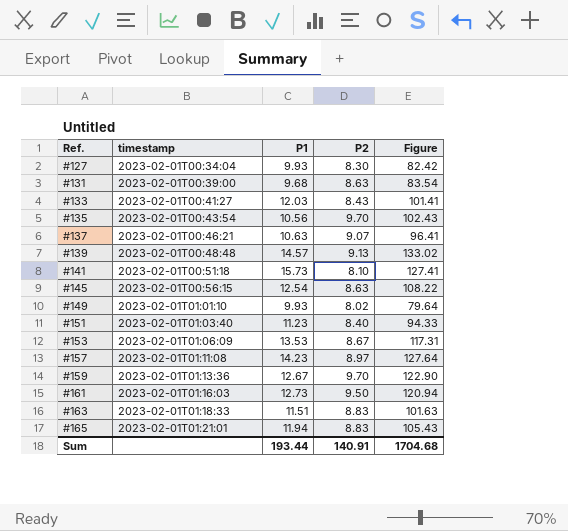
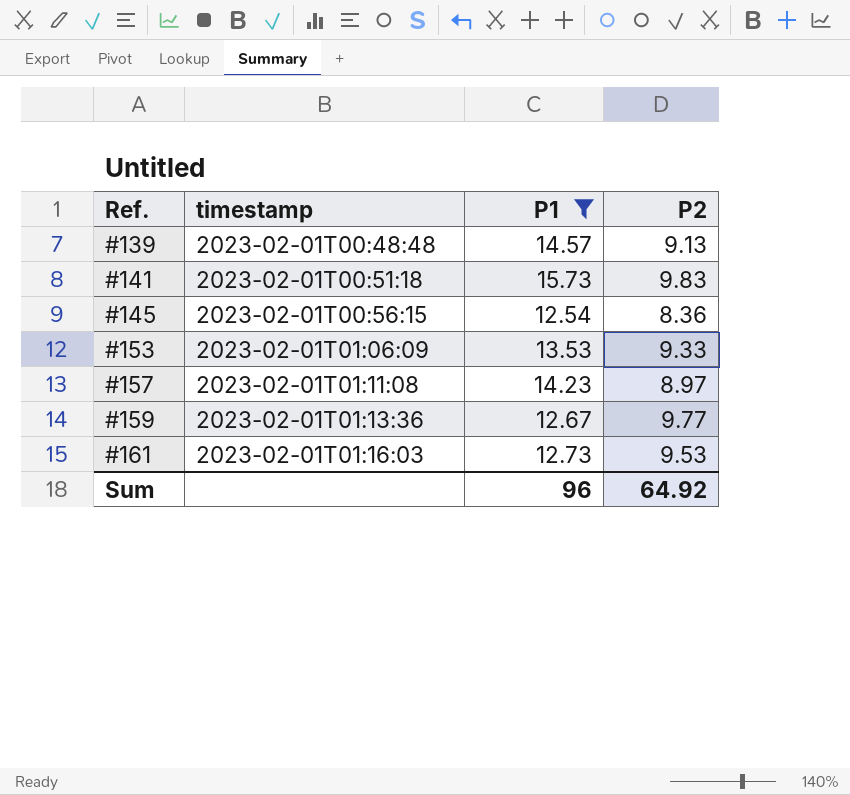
filter: none -> P1 >= 12.54
column Figure | formula: [P1] * [P2] -> none
#141 | P2: 8.10 -> 9.83
#145 | P2: 8.63 -> 8.36
#153 | P2: 8.67 -> 9.33
#159 | P2: 9.70 -> 9.77
#161 | P2: 9.50 -> 9.53
Sum | P1: 193.44 -> 96
Sum | P2: 140.91 -> 64.92

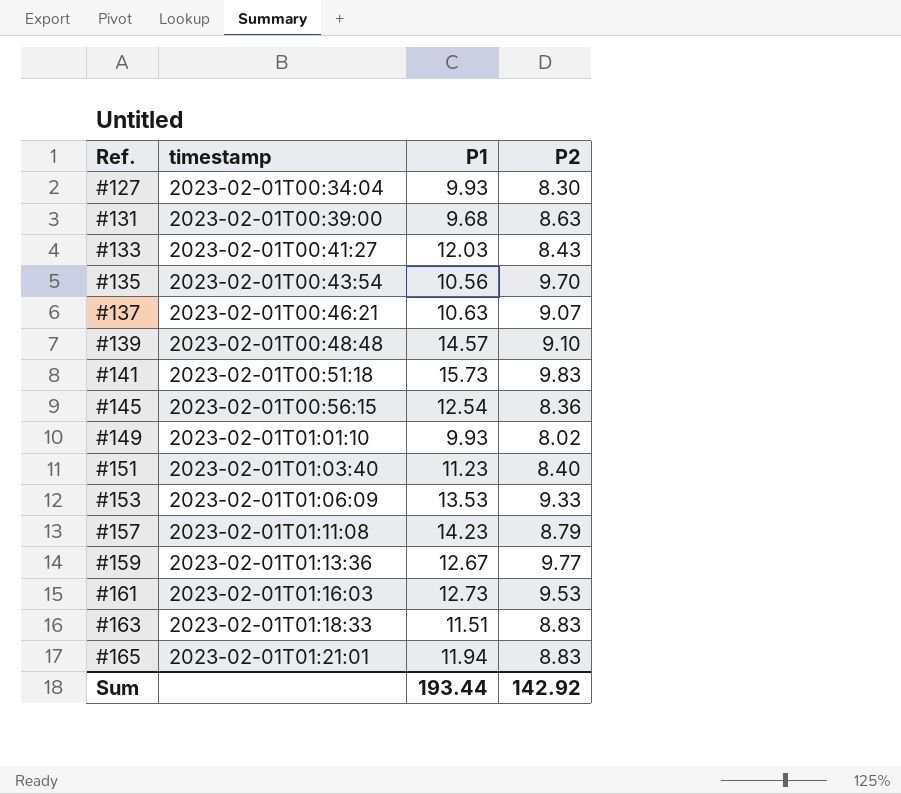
filter: P1 >= 12.54 -> none
#139 | P2: 9.13 -> 9.10
#157 | P2: 8.97 -> 8.79
Sum | P1: 96 -> 193.44
Sum | P2: 64.92 -> 142.92

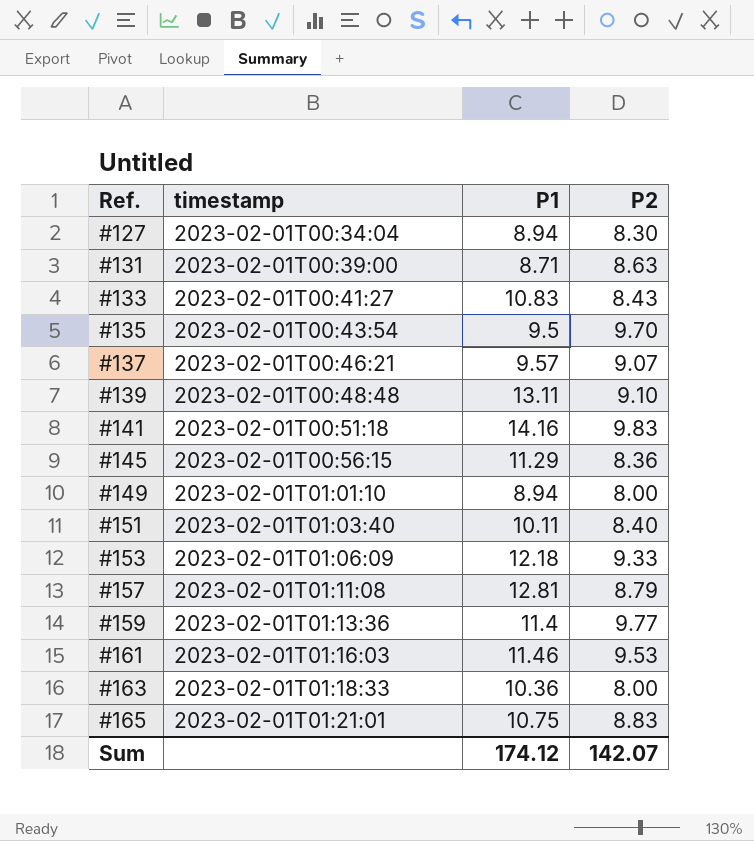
#127 | P1: 9.93 -> 8.94
#131 | P1: 9.68 -> 8.71
#133 | P1: 12.03 -> 10.83
#135 | P1: 10.56 -> 9.5
#137 | P1: 10.63 -> 9.57
#139 | P1: 14.57 -> 13.11
#141 | P1: 15.73 -> 14.16
#145 | P1: 12.54 -> 11.29
#149 | P1: 9.93 -> 8.94
#149 | P2: 8.02 -> 8.00
#151 | P1: 11.23 -> 10.11
#153 | P1: 13.53 -> 12.18
#157 | P1: 14.23 -> 12.81
#159 | P1: 12.67 -> 11.4
#161 | P1: 12.73 -> 11.46
#163 | P1: 11.51 -> 10.36
#163 | P2: 8.83 -> 8.00
#165 | P1: 11.94 -> 10.75
Sum | P1: 193.44 -> 174.12
Sum | P2: 142.92 -> 142.07

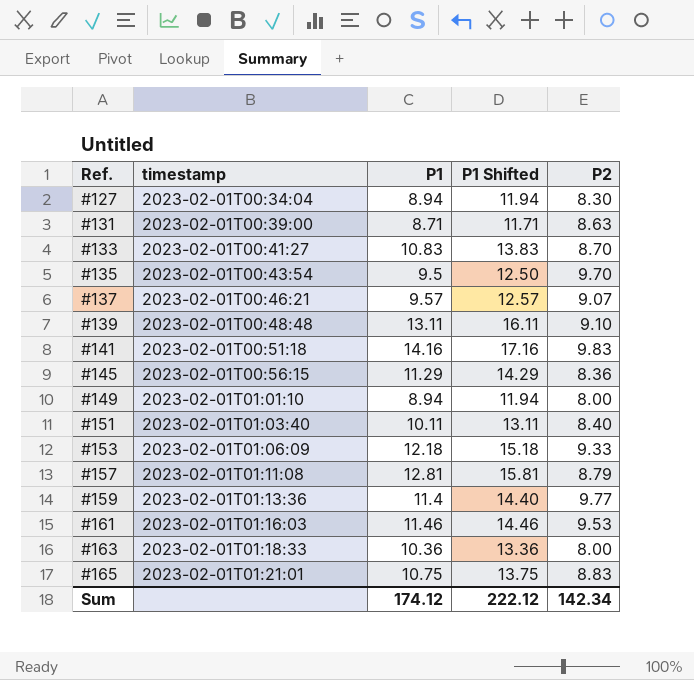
column P1 Shifted | formula: none -> [P1] + 3
#133 | P2: 8.43 -> 8.70
Sum | P2: 142.07 -> 142.34

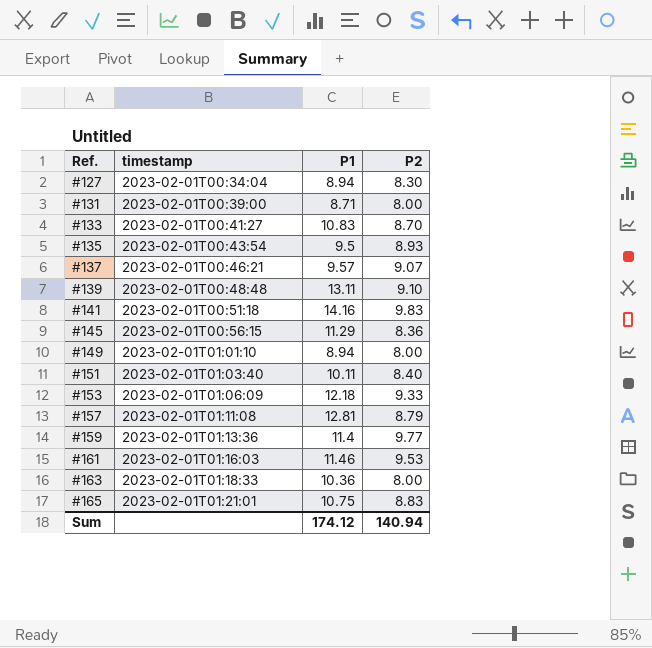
column P1 Shifted | formula: [P1] + 3 -> none
#131 | P2: 8.63 -> 8.00
#135 | P2: 9.70 -> 8.93
Sum | P2: 142.34 -> 140.94

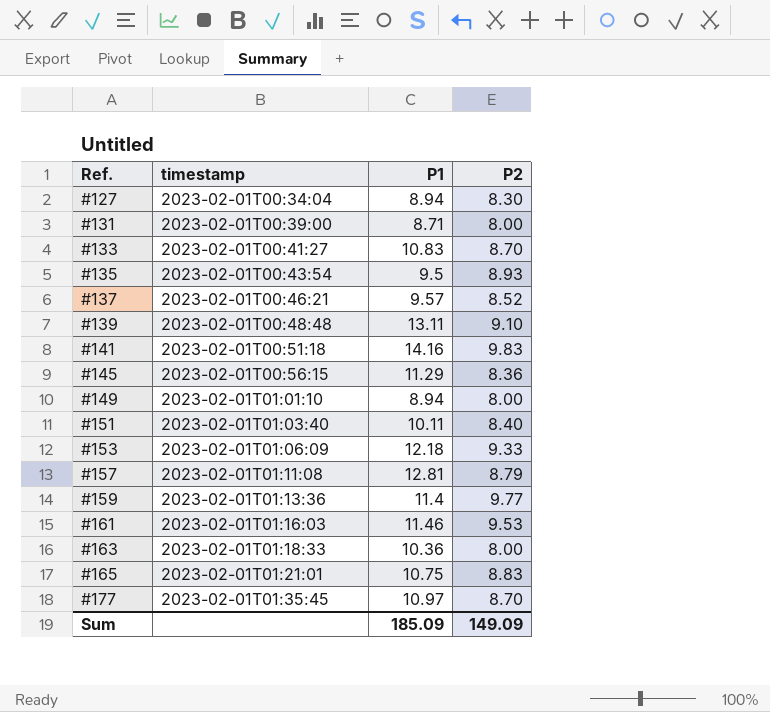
#137 | P2: 9.07 -> 8.52
row #177: none -> 2023-02-01T01:35:45 | 10.97 | 8.70
Sum | P1: 174.12 -> 185.09
Sum | P2: 140.94 -> 149.09

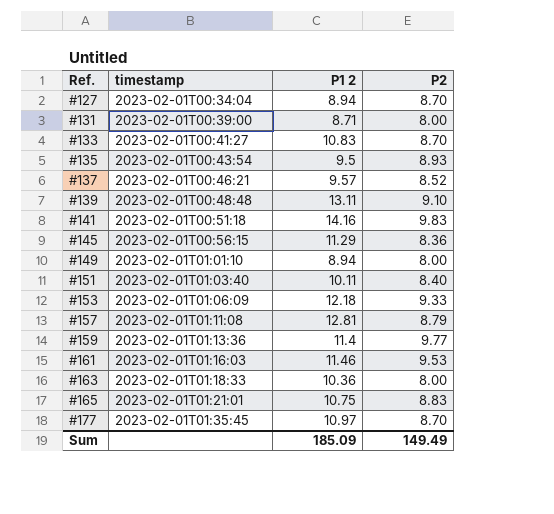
column name: P1 -> P1 2
#127 | P2: 8.30 -> 8.70
Sum | P2: 149.09 -> 149.49

